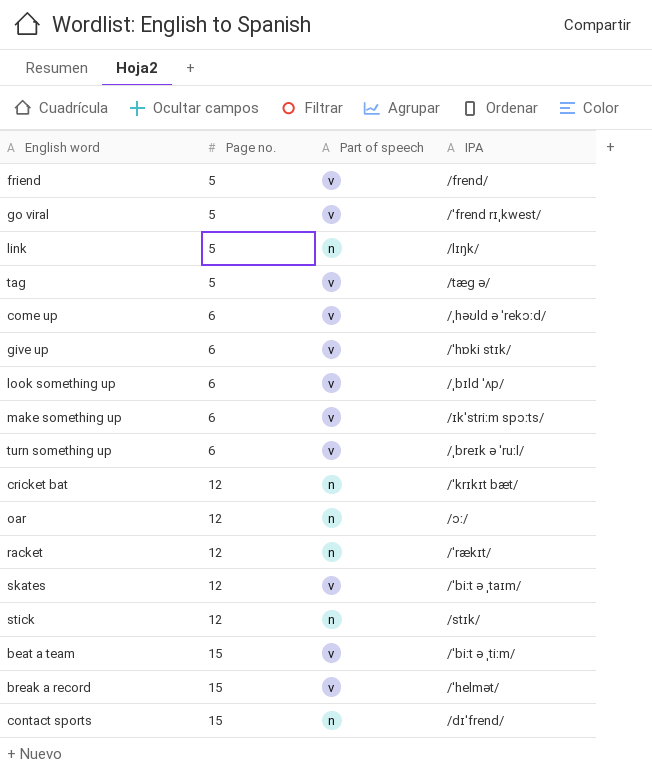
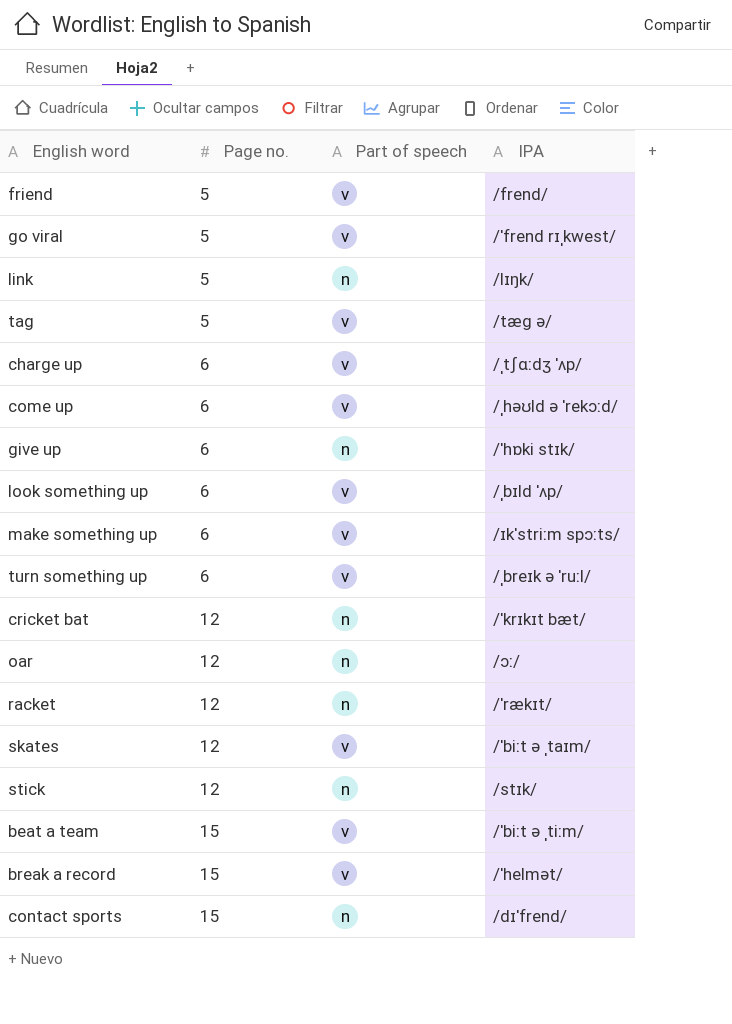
row charge up: none -> 6 | v | /ˌtʃɑːdʒ ˈʌp/
give up | Part of speech: v -> n

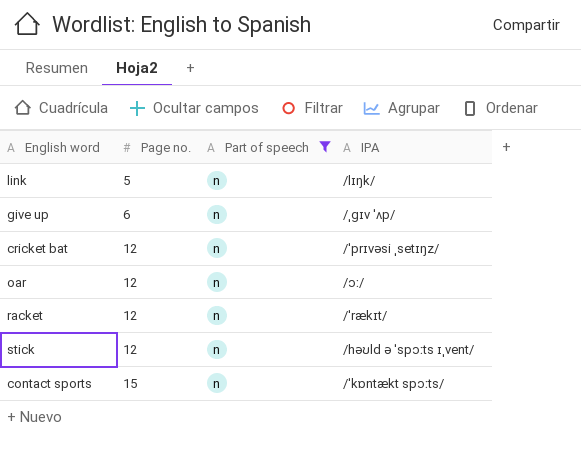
filter: none -> Part of speech = n
give up | IPA: /ˈhɒki stɪk/ -> /ˌgɪv ˈʌp/
cricket bat | IPA: /ˈkrɪkɪt bæt/ -> /ˈprɪvəsi ˌsetɪŋz/
stick | IPA: /stɪk/ -> /həʊld ə ˈspɔːts ɪˌvent/
contact sports | IPA: /dɪˈfrend/ -> /ˈkɒntækt spɔːts/

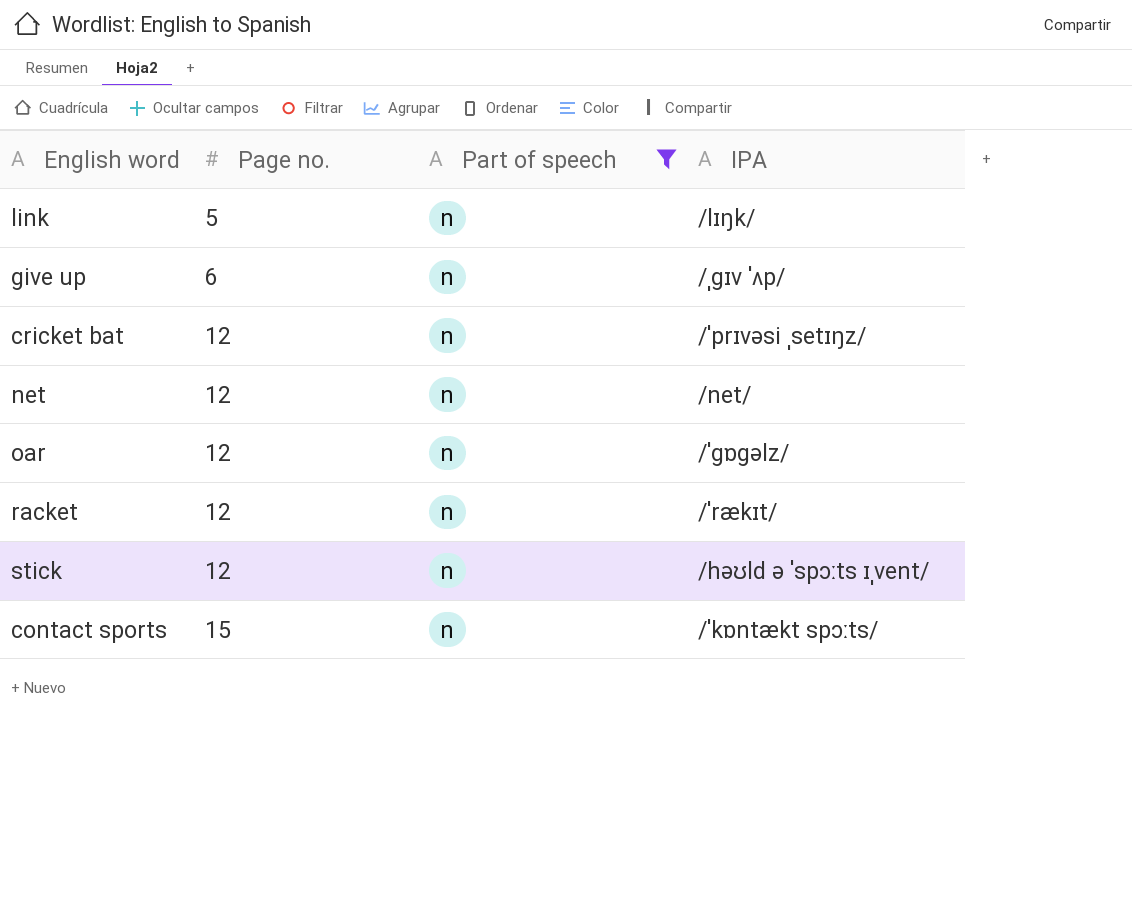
row net: none -> 12 | n | /net/
oar | IPA: /ɔː/ -> /ˈgɒgəlz/

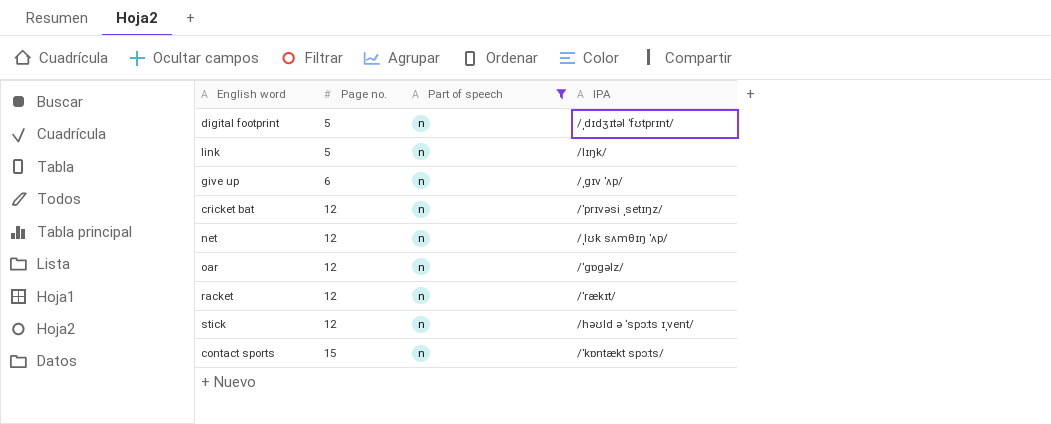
row digital footprint: none -> 5 | n | /ˌdɪdʒɪtəl ˈfʊtprɪnt/
net | IPA: /net/ -> /ˌlʊk sʌmθɪŋ ˈʌp/

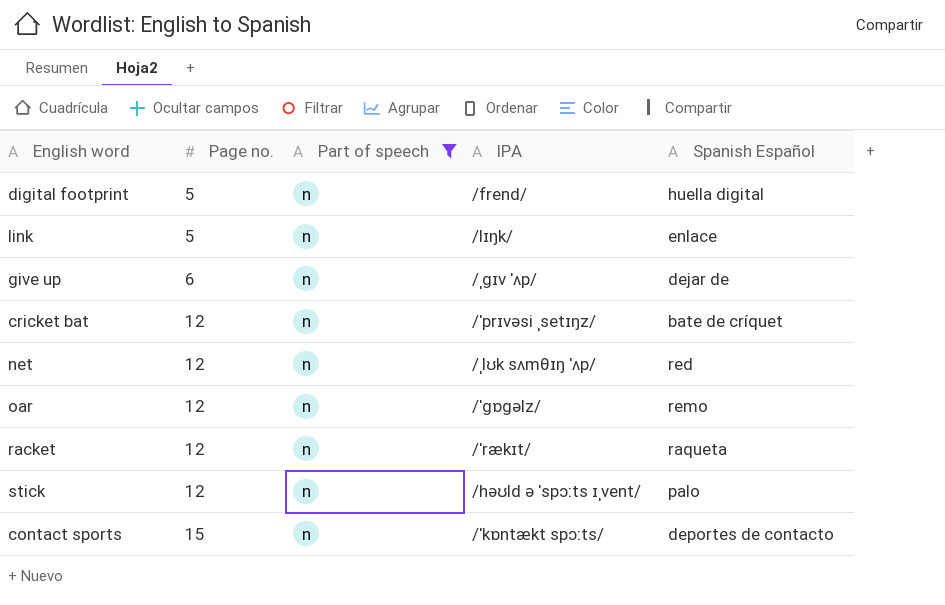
column Spanish Español | position: none -> 5
digital footprint | IPA: /ˌdɪdʒɪtəl ˈfʊtprɪnt/ -> /frend/

